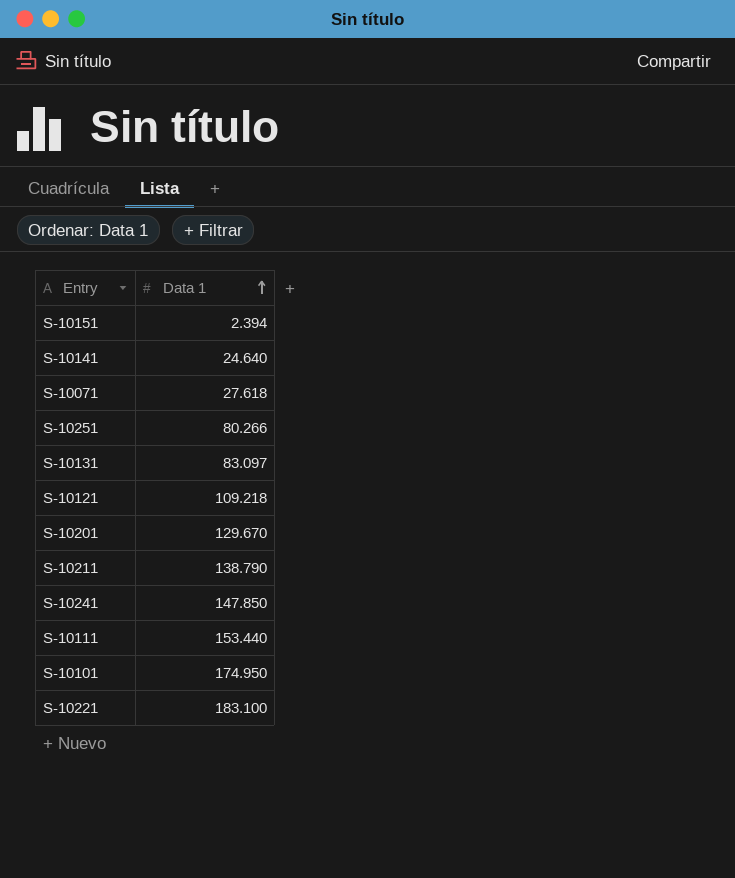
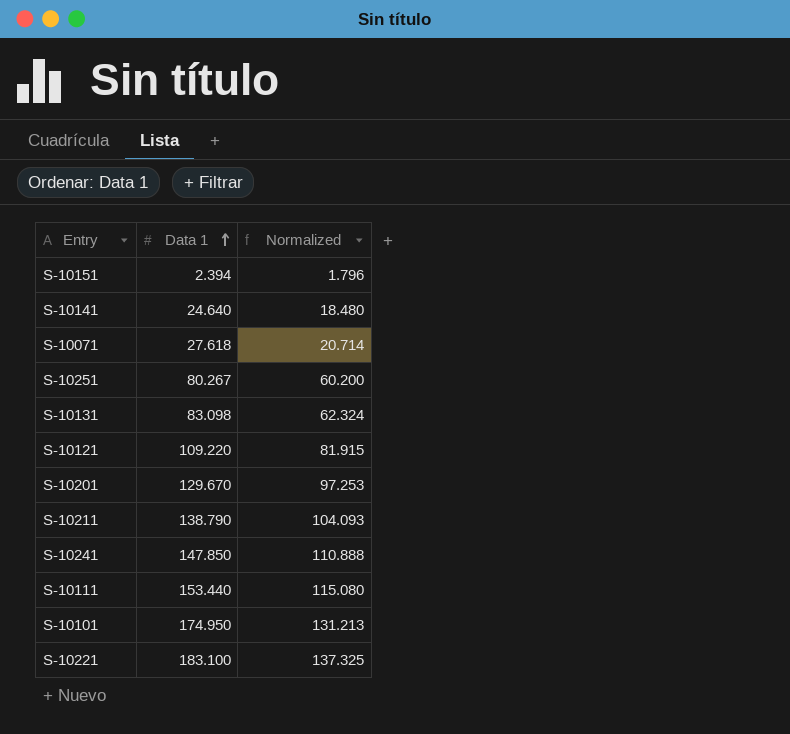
column Normalized | formula: none -> [Data 1] * 0.75
S-10251 | Data 1: 80.266 -> 80.267
S-10131 | Data 1: 83.097 -> 83.098
S-10121 | Data 1: 109.218 -> 109.220

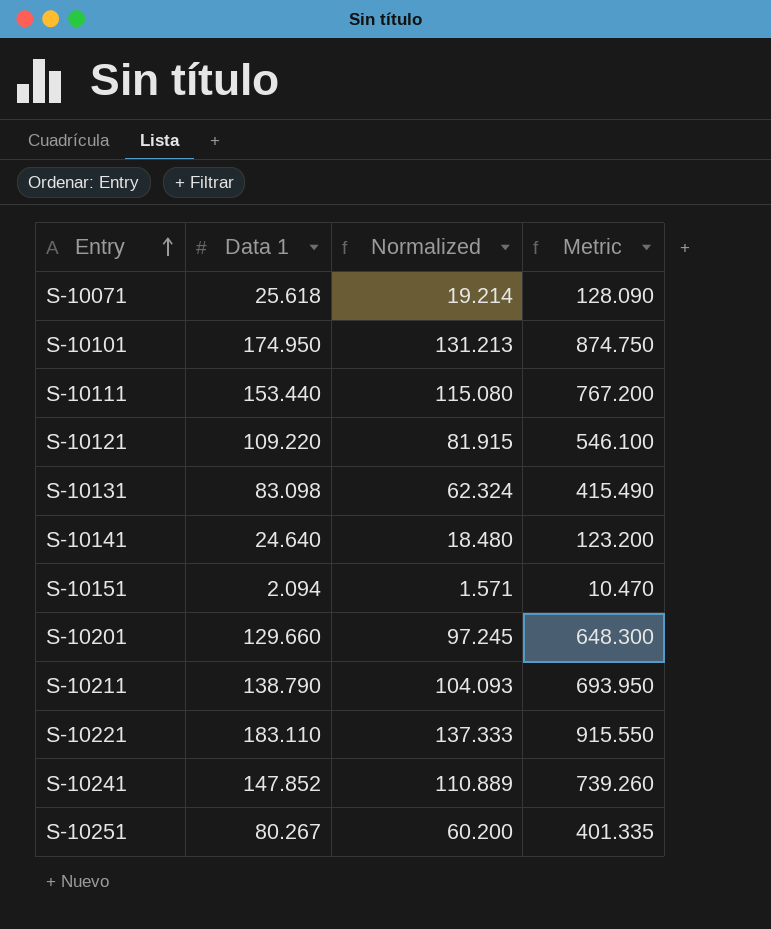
row order: Data 1 ascending -> Entry ascending
column Metric | formula: none -> [Data 1] * 5
S-10071 | Data 1: 27.618 -> 25.618
S-10071 | Normalized: 20.714 -> 19.214
S-10151 | Data 1: 2.394 -> 2.094
S-10151 | Normalized: 1.796 -> 1.571
S-10201 | Data 1: 129.670 -> 129.660
S-10201 | Normalized: 97.253 -> 97.245
S-10221 | Data 1: 183.100 -> 183.110
S-10221 | Normalized: 137.325 -> 137.333
S-10241 | Data 1: 147.850 -> 147.852
S-10241 | Normalized: 110.888 -> 110.889

